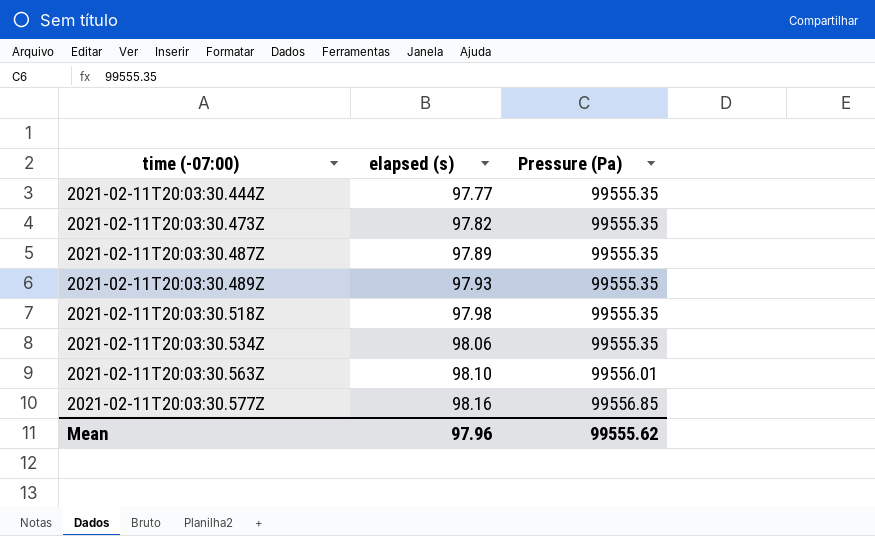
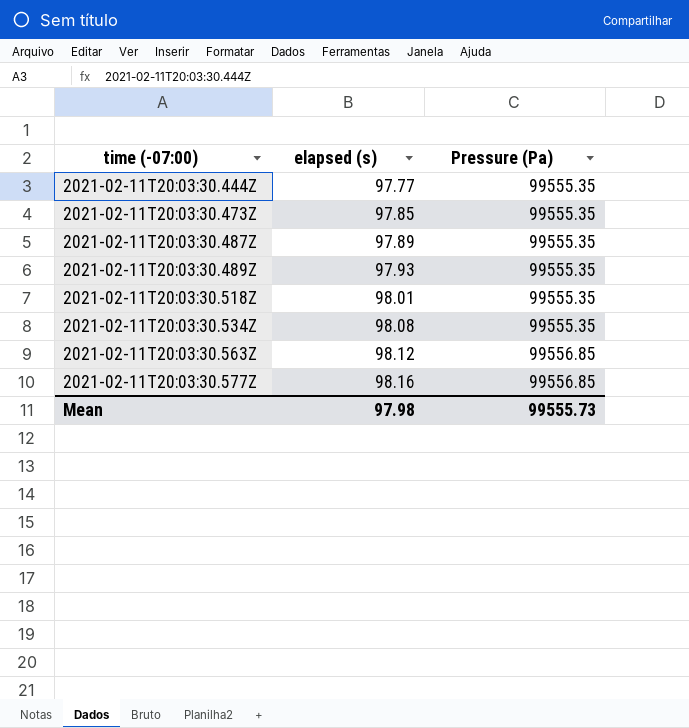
2021-02-11T20:03:30.473Z | elapsed (s): 97.82 -> 97.85
2021-02-11T20:03:30.518Z | elapsed (s): 97.98 -> 98.01
2021-02-11T20:03:30.534Z | elapsed (s): 98.06 -> 98.08
2021-02-11T20:03:30.563Z | elapsed (s): 98.10 -> 98.12
2021-02-11T20:03:30.563Z | Pressure (Pa): 99556.01 -> 99556.85
Mean | elapsed (s): 97.96 -> 97.98
Mean | Pressure (Pa): 99555.62 -> 99555.73

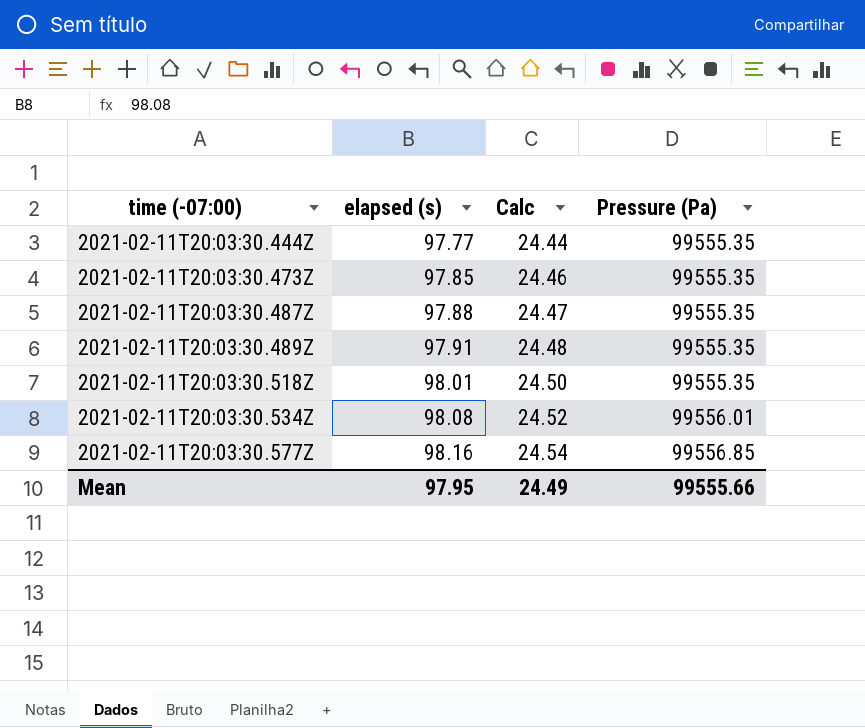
column Calc | formula: none -> [elapsed (s)] * 0.25
row 2021-02-11T20:03:30.563Z: 98.12 | 99556.85 -> none
2021-02-11T20:03:30.487Z | elapsed (s): 97.89 -> 97.88
2021-02-11T20:03:30.489Z | elapsed (s): 97.93 -> 97.91
2021-02-11T20:03:30.534Z | Pressure (Pa): 99555.35 -> 99556.01
Mean | elapsed (s): 97.98 -> 97.95
Mean | Pressure (Pa): 99555.73 -> 99555.66

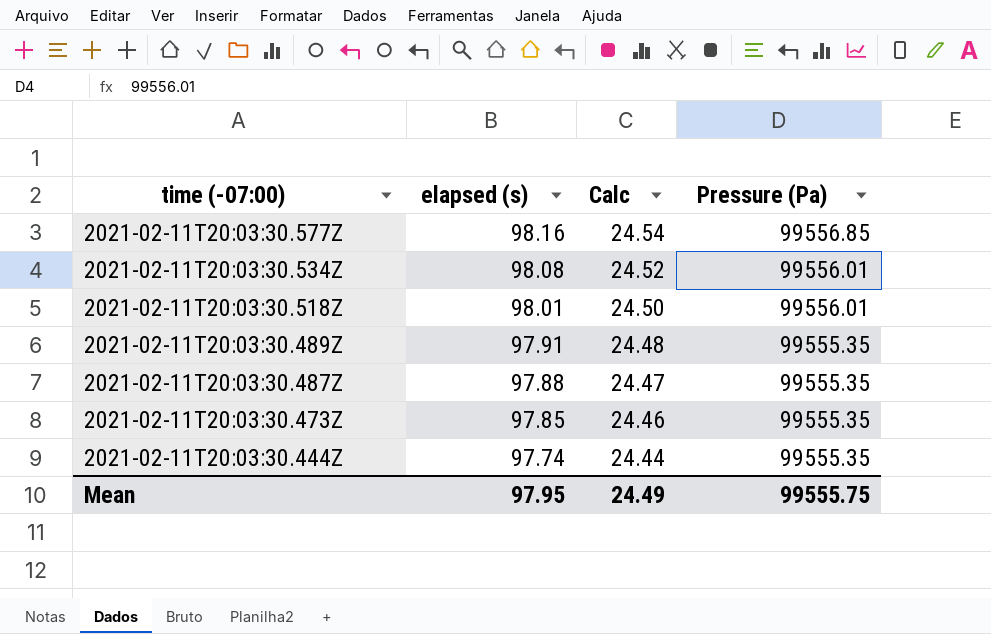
row order: time (-07:00) ascending -> time (-07:00) descending
2021-02-11T20:03:30.518Z | Pressure (Pa): 99555.35 -> 99556.01
2021-02-11T20:03:30.444Z | elapsed (s): 97.77 -> 97.74
Mean | Pressure (Pa): 99555.66 -> 99555.75

